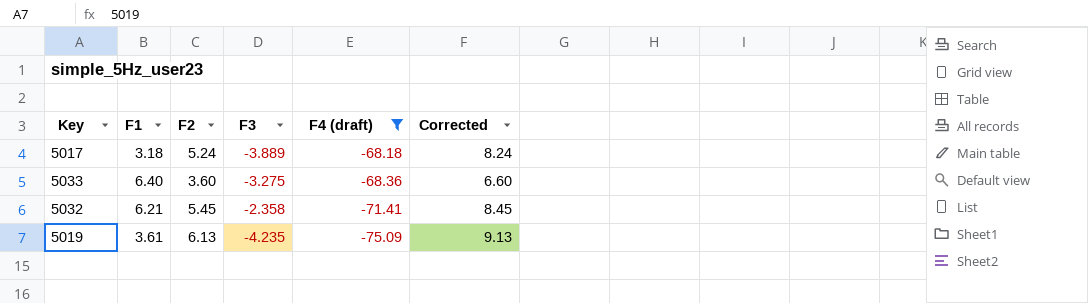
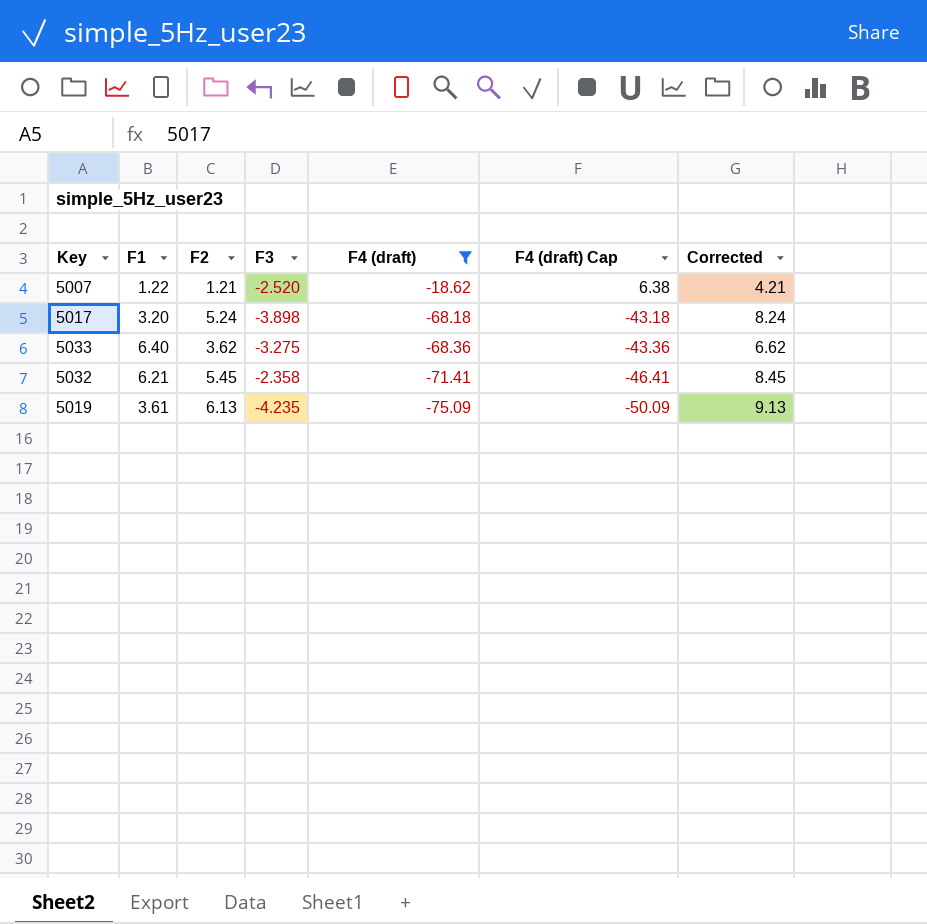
column F4 (draft) Cap | formula: none -> [F4 (draft)] + 25
row 5007: none -> 1.22 | 1.21 | -2.520 | -18.62 | 6.38 | 4.21
5017 | F1: 3.18 -> 3.20
5017 | F3: -3.889 -> -3.898
5033 | F2: 3.60 -> 3.62
5033 | Corrected: 6.60 -> 6.62

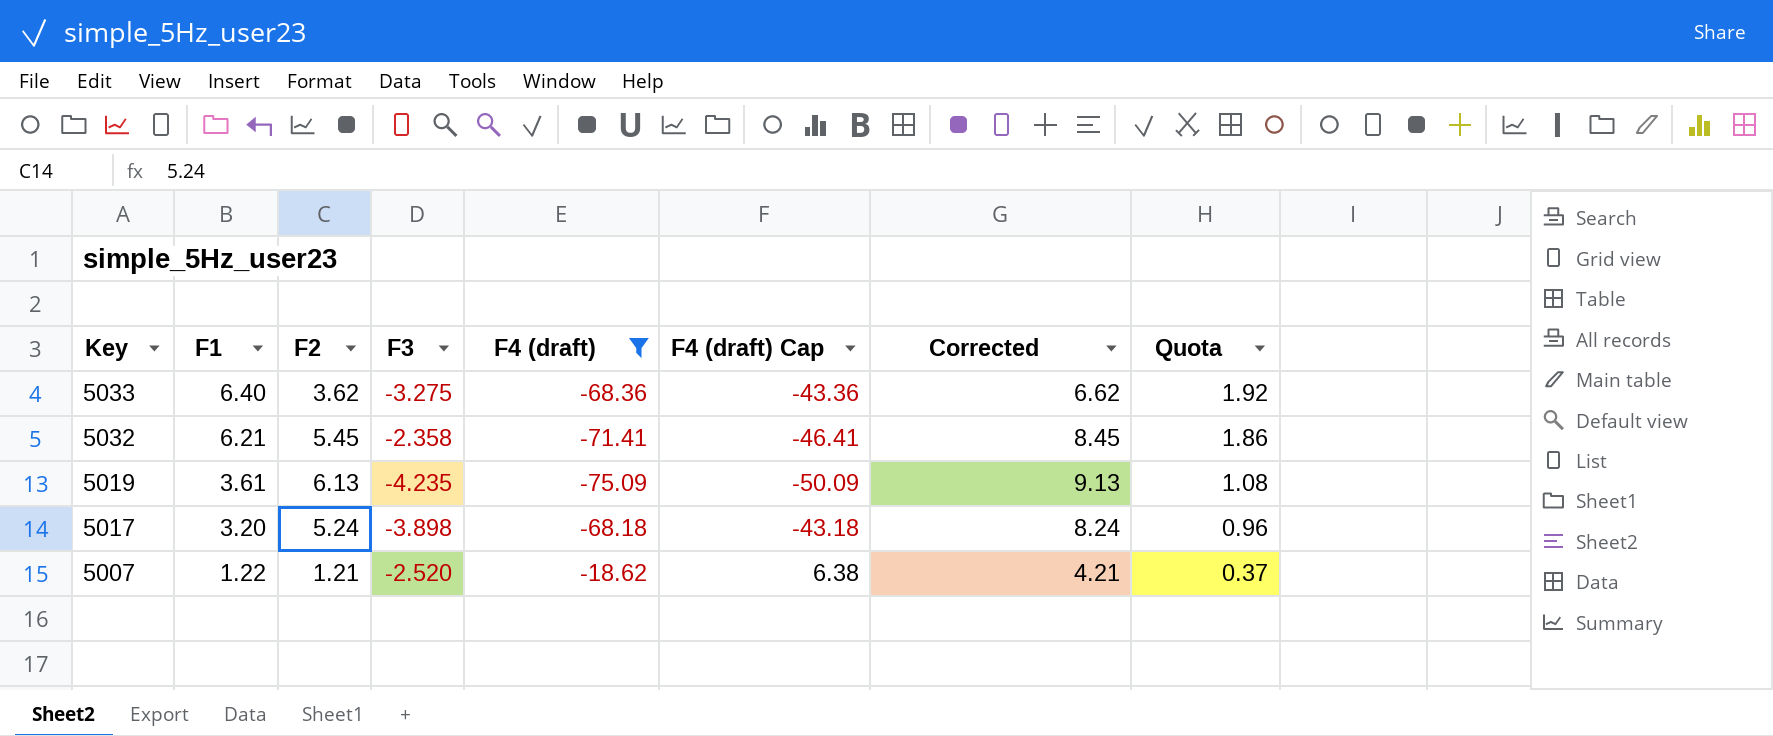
row order: F4 (draft) descending -> Key descending
column Quota | formula: none -> [F1] * 0.3

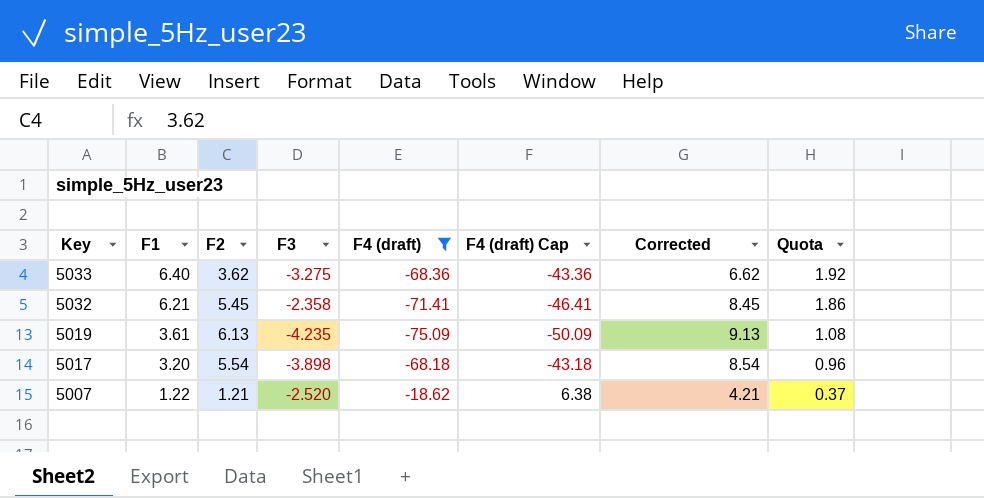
5017 | F2: 5.24 -> 5.54
5017 | Corrected: 8.24 -> 8.54

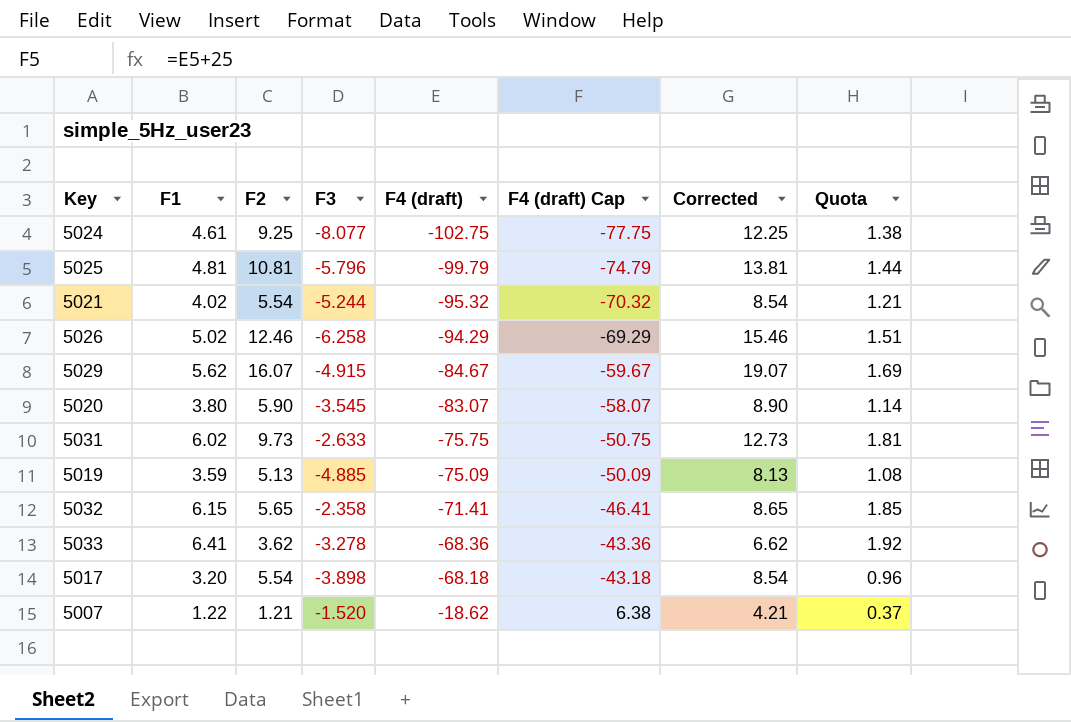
filter: F4 (draft) >= -75.09 -> none
row order: Key descending -> F4 (draft) ascending
5019 | F1: 3.61 -> 3.59
5019 | F2: 6.13 -> 5.13
5019 | F3: -4.235 -> -4.885
5019 | Corrected: 9.13 -> 8.13
5032 | F1: 6.21 -> 6.15
5032 | F2: 5.45 -> 5.65
5032 | Corrected: 8.45 -> 8.65
5032 | Quota: 1.86 -> 1.85
5033 | F1: 6.40 -> 6.41
5033 | F3: -3.275 -> -3.278
5007 | F3: -2.520 -> -1.520

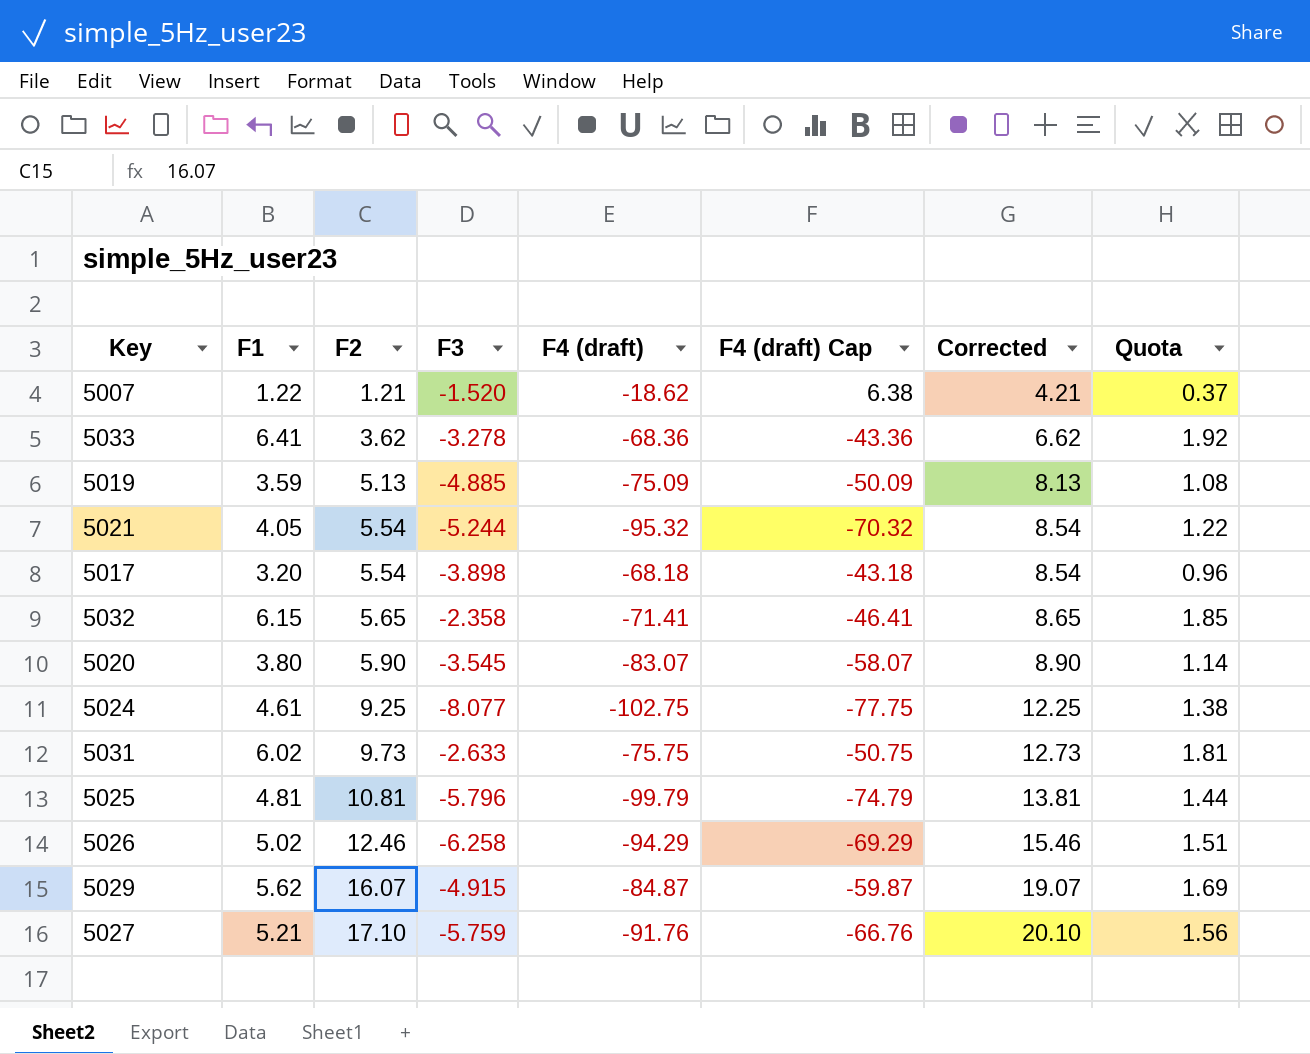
row order: F4 (draft) ascending -> F2 ascending
5021 | F1: 4.02 -> 4.05
5021 | Quota: 1.21 -> 1.22
5029 | F4 (draft): -84.67 -> -84.87
5029 | F4 (draft) Cap: -59.67 -> -59.87
row 5027: none -> 5.21 | 17.10 | -5.759 | -91.76 | -66.76 | 20.10 | 1.56

